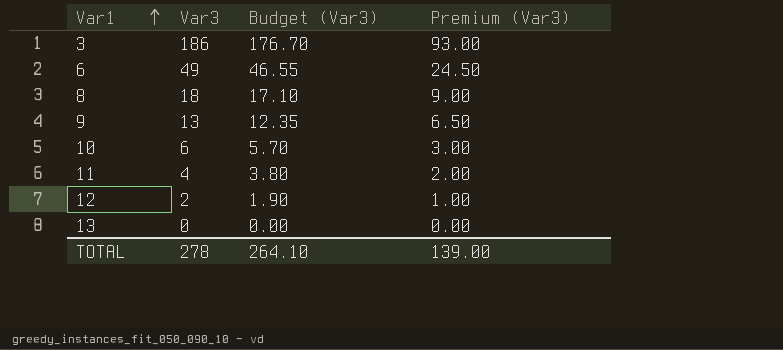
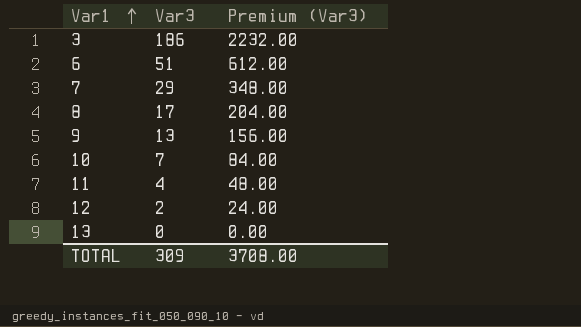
column Budget (Var3) | formula: [Var3] * 0.95 -> none
column Premium (Var3) | formula: [Var3] * 0.5 -> [Var3] * 12
6 | Var3: 49 -> 51
row 7: none -> 29 | 348.00
8 | Var3: 18 -> 17
10 | Var3: 6 -> 7
TOTAL | Var3: 278 -> 309
TOTAL | Premium (Var3): 139.00 -> 3708.00

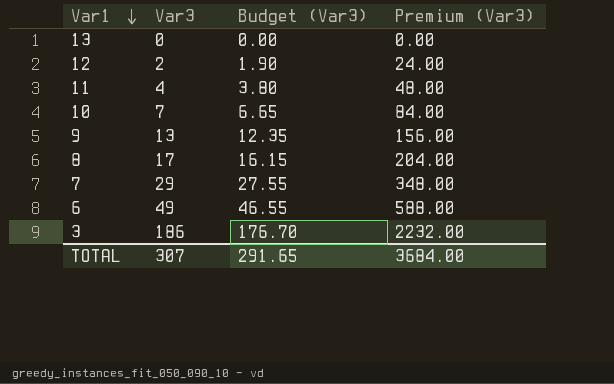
row order: Var1 ascending -> Var1 descending
column Budget (Var3) | formula: none -> [Var3] * 0.95
6 | Var3: 51 -> 49
6 | Premium (Var3): 612.00 -> 588.00
TOTAL | Var3: 309 -> 307
TOTAL | Premium (Var3): 3708.00 -> 3684.00

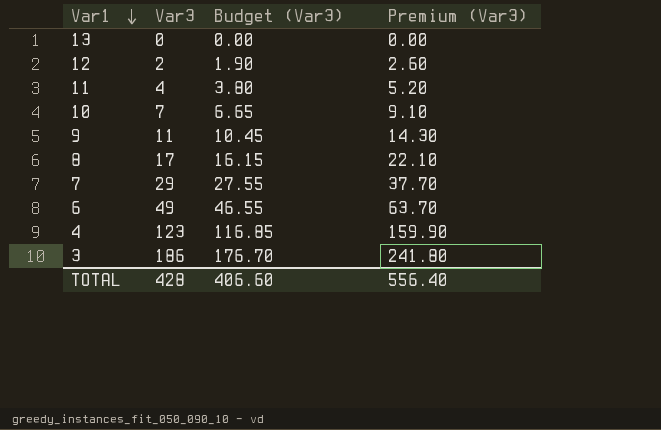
column Premium (Var3) | formula: [Var3] * 12 -> [Var3] * 1.3
9 | Var3: 13 -> 11
9 | Budget (Var3): 12.35 -> 10.45
row 4: none -> 123 | 116.85 | 159.90
TOTAL | Var3: 307 -> 428
TOTAL | Budget (Var3): 291.65 -> 406.60
TOTAL | Premium (Var3): 3684.00 -> 556.40

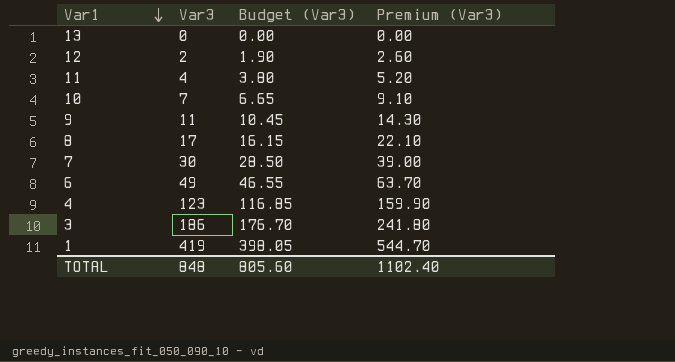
7 | Var3: 29 -> 30
7 | Budget (Var3): 27.55 -> 28.50
7 | Premium (Var3): 37.70 -> 39.00
row 1: none -> 419 | 398.05 | 544.70
TOTAL | Var3: 428 -> 848
TOTAL | Budget (Var3): 406.60 -> 805.60
TOTAL | Premium (Var3): 556.40 -> 1102.40

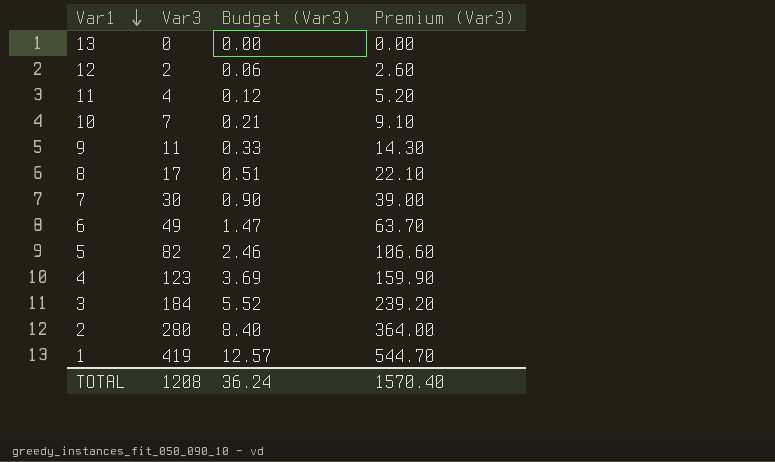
column Budget (Var3) | formula: [Var3] * 0.95 -> [Var3] * 0.03
row 5: none -> 82 | 2.46 | 106.60
3 | Var3: 186 -> 184
3 | Premium (Var3): 241.80 -> 239.20
row 2: none -> 280 | 8.40 | 364.00
TOTAL | Var3: 848 -> 1208
TOTAL | Budget (Var3): 805.60 -> 36.24
TOTAL | Premium (Var3): 1102.40 -> 1570.40

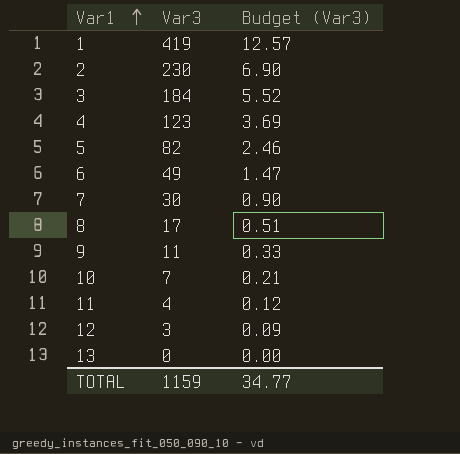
row order: Var1 descending -> Var1 ascending
column Premium (Var3) | formula: [Var3] * 1.3 -> none
2 | Var3: 280 -> 230
2 | Budget (Var3): 8.40 -> 6.90
12 | Var3: 2 -> 3
12 | Budget (Var3): 0.06 -> 0.09
TOTAL | Var3: 1208 -> 1159
TOTAL | Budget (Var3): 36.24 -> 34.77

